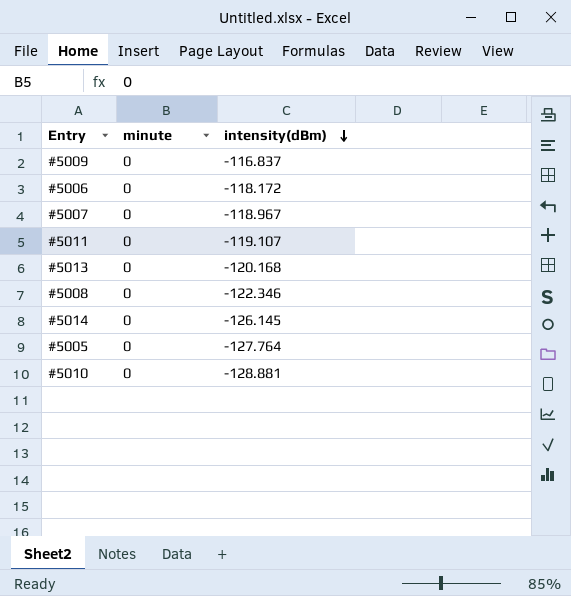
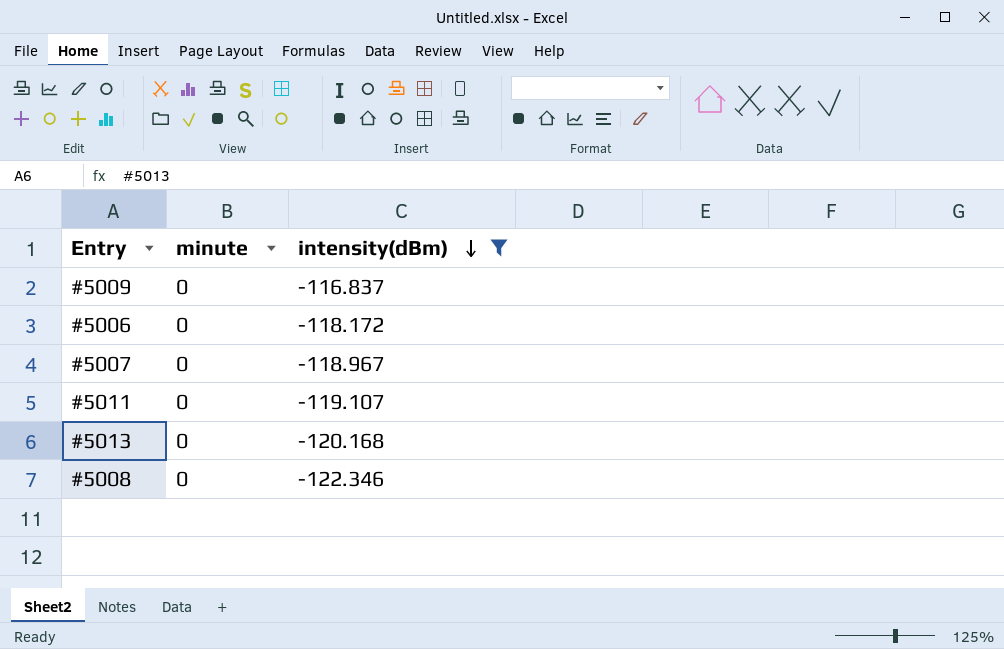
filter: none -> intensity(dBm) >= -122.346

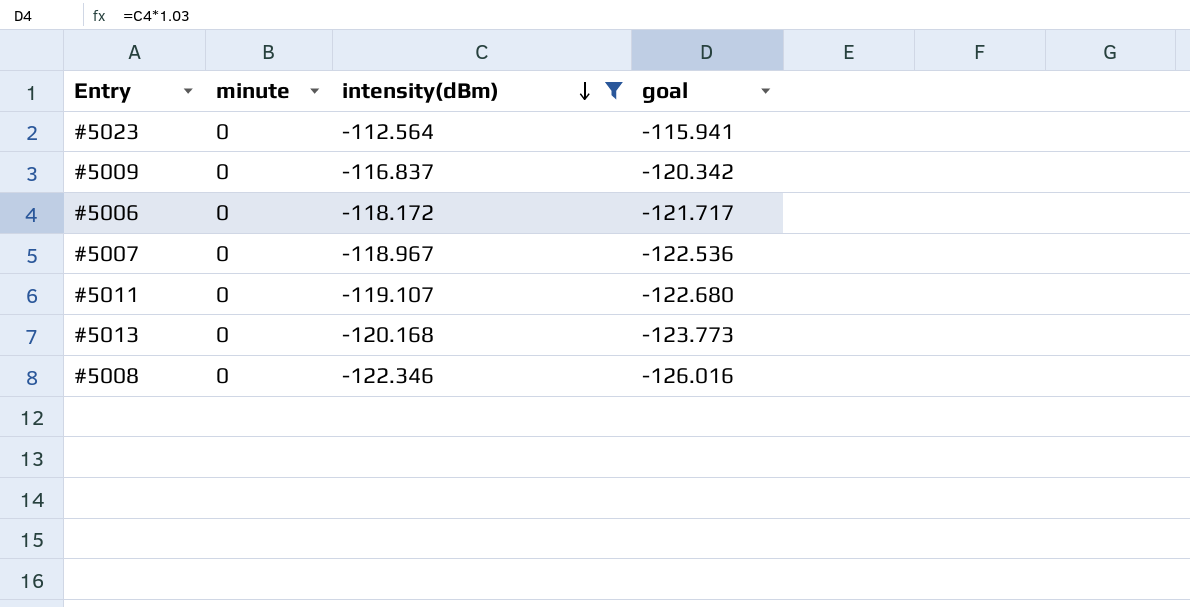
column goal | formula: none -> [intensity(dBm)] * 1.03
row #5023: none -> 0 | -112.564 | -115.941

